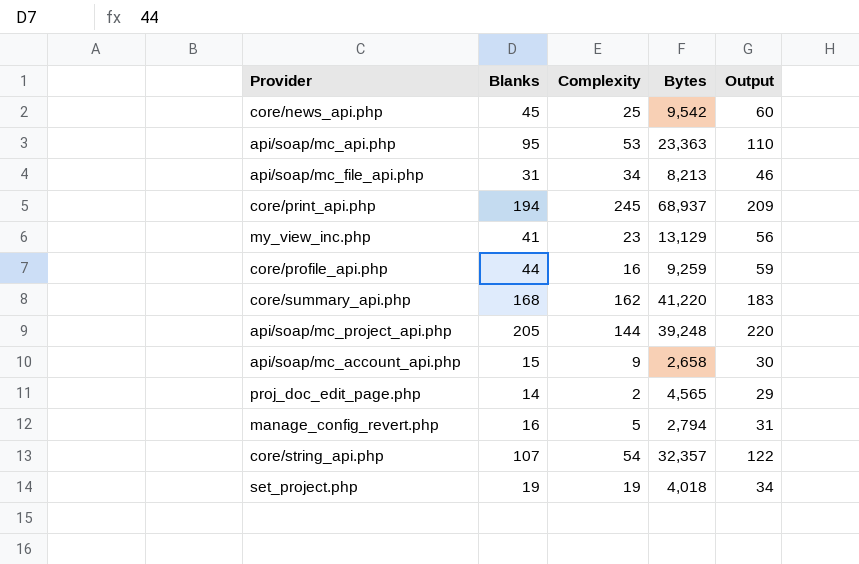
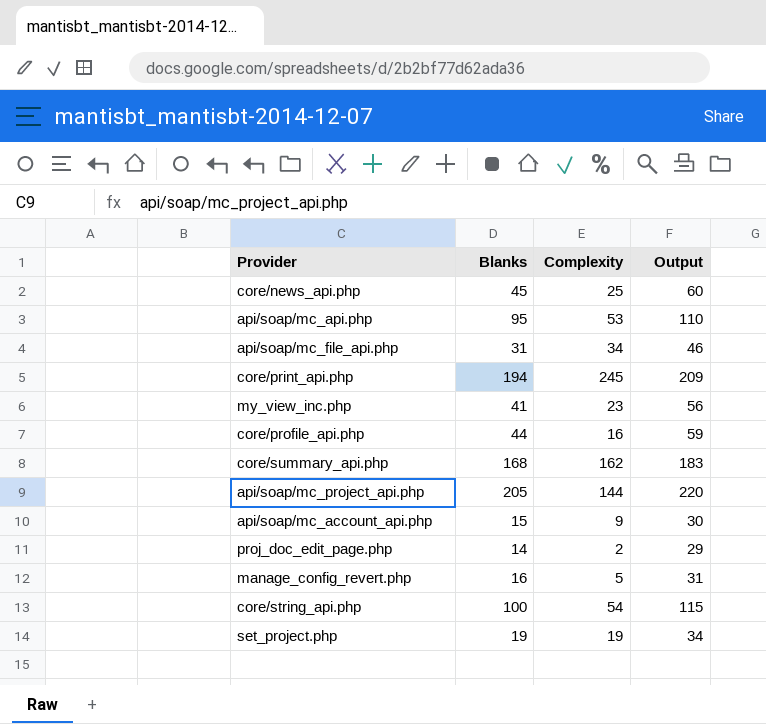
column Bytes | position: 4 -> none
core/string_api.php | Blanks: 107 -> 100
core/string_api.php | Output: 122 -> 115

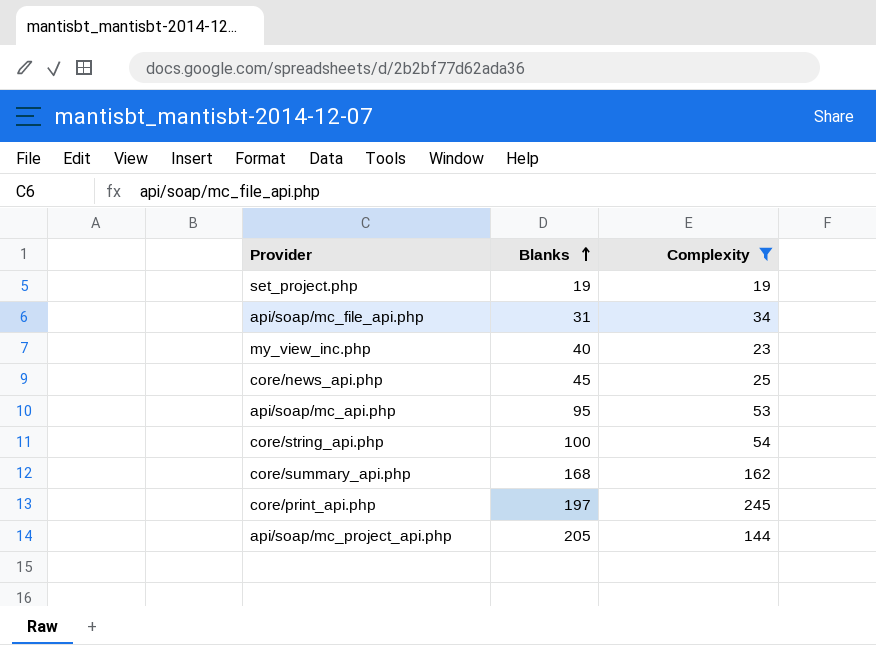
filter: none -> Complexity >= 19
row order: none -> Blanks ascending
column Output | formula: [Blanks] + 15 -> none
my_view_inc.php | Blanks: 41 -> 40
core/print_api.php | Blanks: 194 -> 197

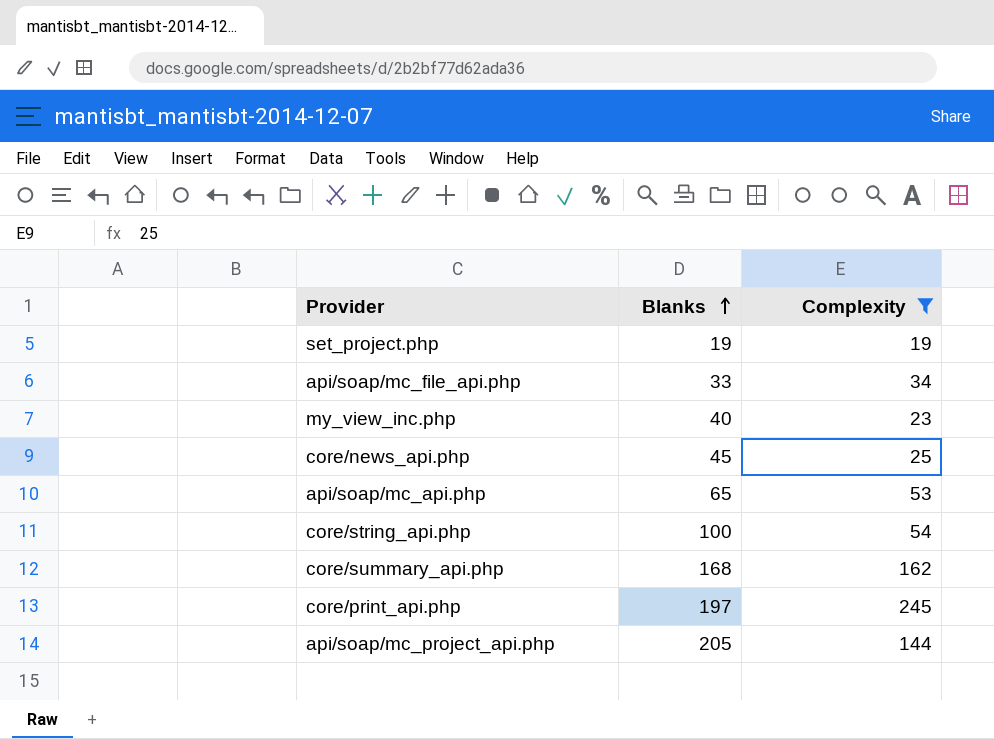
api/soap/mc_file_api.php | Blanks: 31 -> 33
api/soap/mc_api.php | Blanks: 95 -> 65

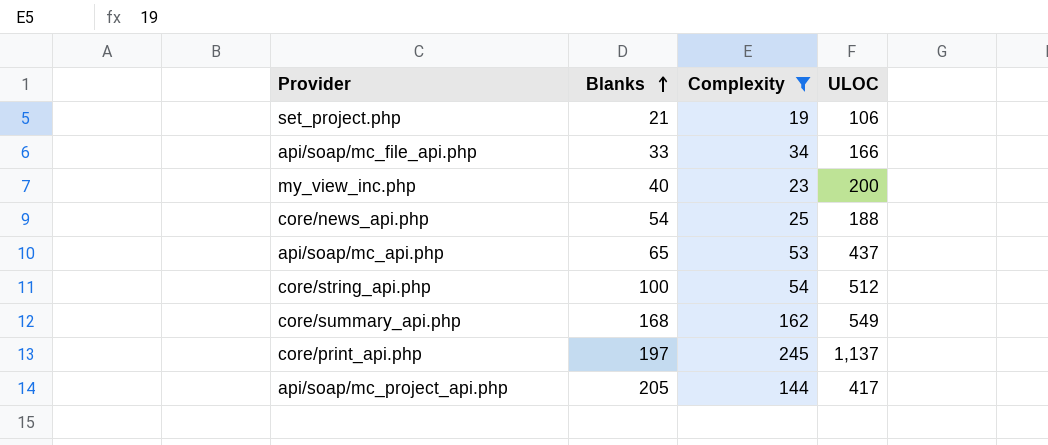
column ULOC | position: none -> 4
set_project.php | Blanks: 19 -> 21
core/news_api.php | Blanks: 45 -> 54

